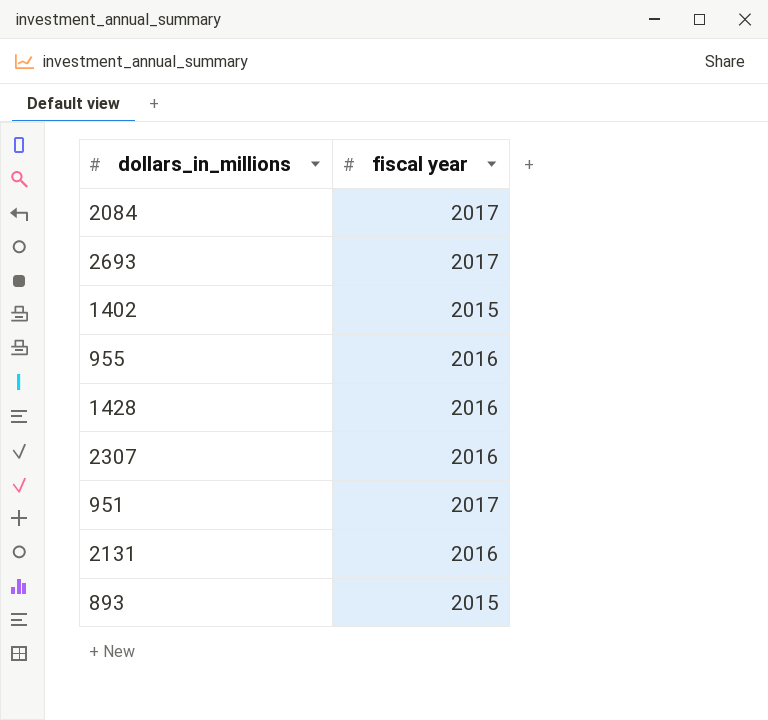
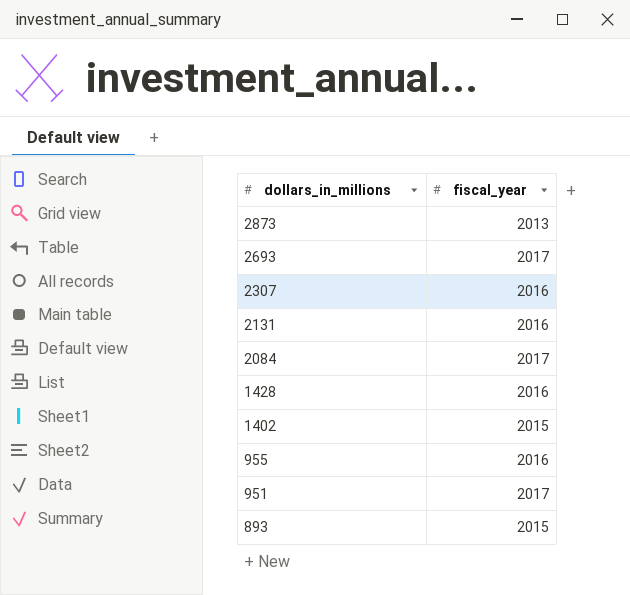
row order: none -> dollars_in_millions descending
column name: fiscal year -> fiscal_year
row 2873: none -> 2013

